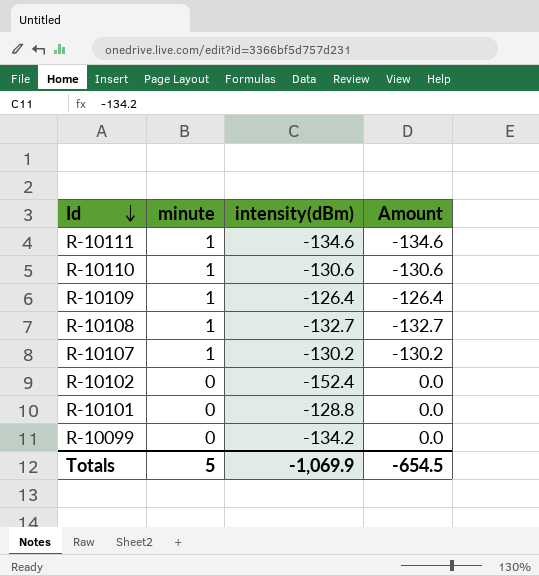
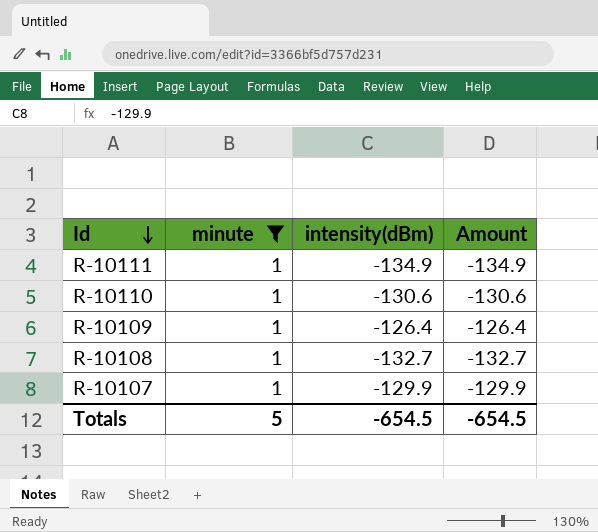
filter: none -> minute = 1
R-10111 | intensity(dBm): -134.6 -> -134.9
R-10111 | Amount: -134.6 -> -134.9
R-10107 | intensity(dBm): -130.2 -> -129.9
R-10107 | Amount: -130.2 -> -129.9
Totals | intensity(dBm): -1,069.9 -> -654.5

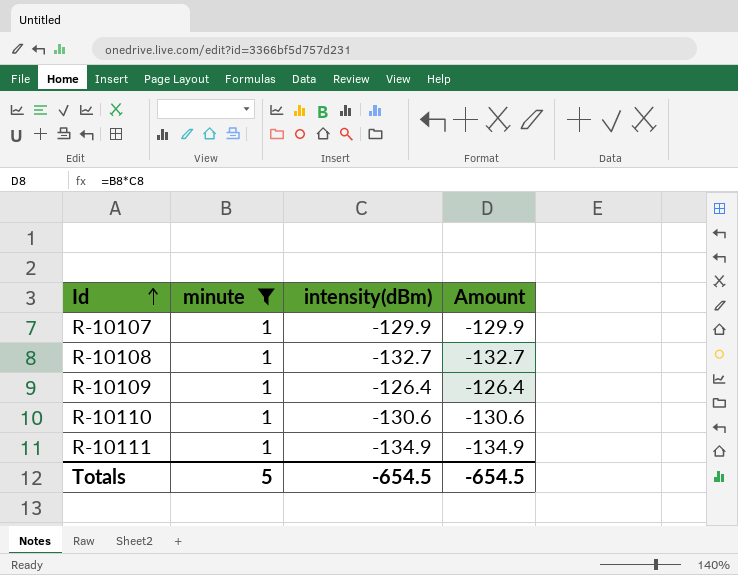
row order: Id descending -> Id ascending

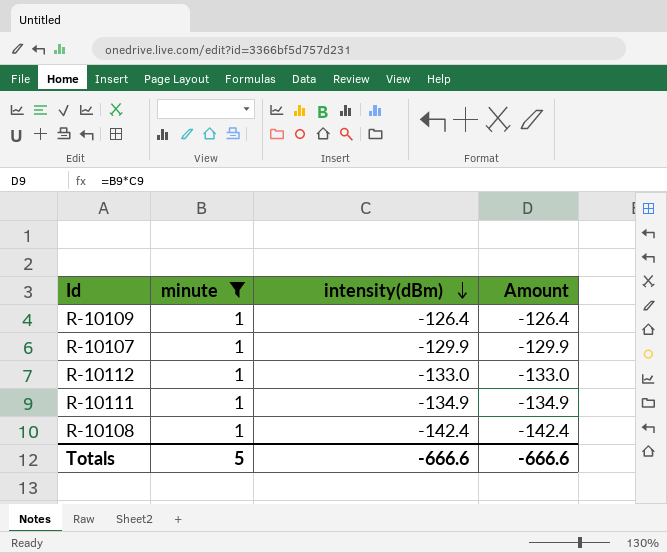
row order: Id ascending -> intensity(dBm) descending
row R-10110: 1 | -130.6 | -130.6 -> none
row R-10112: none -> 1 | -133.0 | -133.0
R-10108 | intensity(dBm): -132.7 -> -142.4
R-10108 | Amount: -132.7 -> -142.4
Totals | intensity(dBm): -654.5 -> -666.6
Totals | Amount: -654.5 -> -666.6

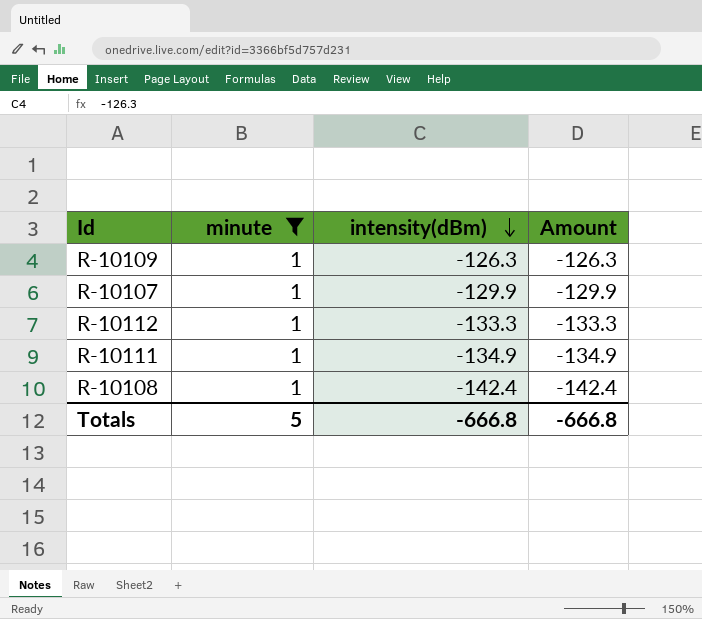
R-10109 | intensity(dBm): -126.4 -> -126.3
R-10109 | Amount: -126.4 -> -126.3
R-10112 | intensity(dBm): -133.0 -> -133.3
R-10112 | Amount: -133.0 -> -133.3
Totals | intensity(dBm): -666.6 -> -666.8
Totals | Amount: -666.6 -> -666.8

